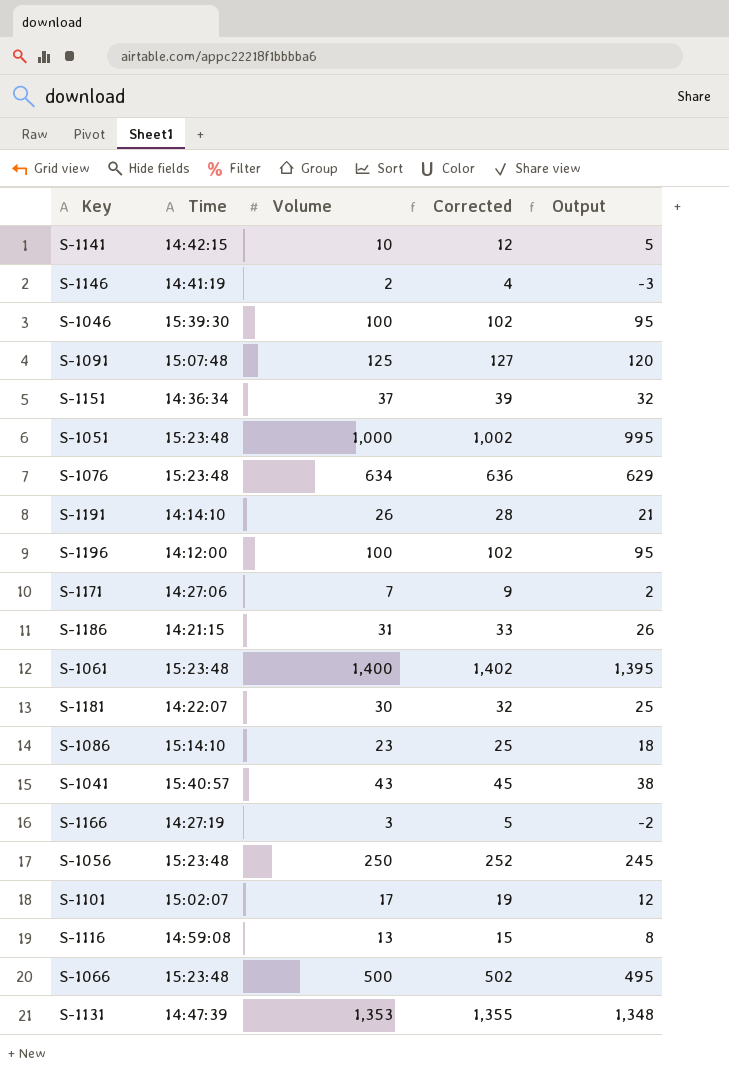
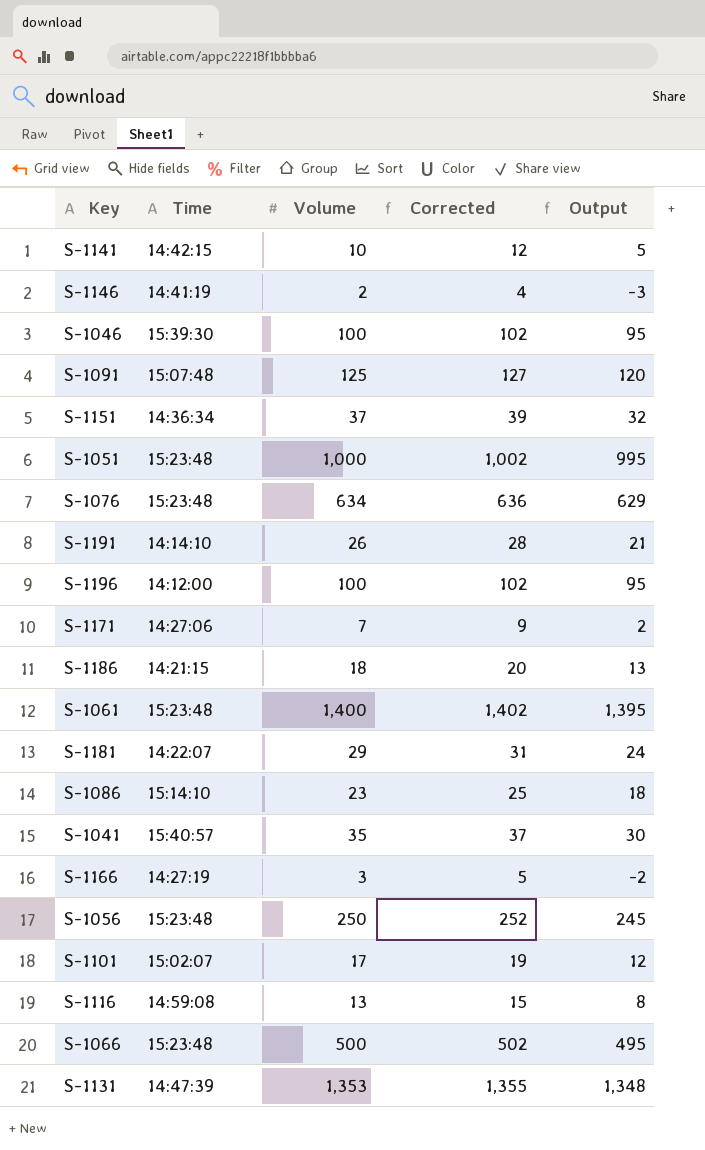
S-1186 | Volume: 31 -> 18
S-1186 | Corrected: 33 -> 20
S-1186 | Output: 26 -> 13
S-1181 | Volume: 30 -> 29
S-1181 | Corrected: 32 -> 31
S-1181 | Output: 25 -> 24
S-1041 | Volume: 43 -> 35
S-1041 | Corrected: 45 -> 37
S-1041 | Output: 38 -> 30

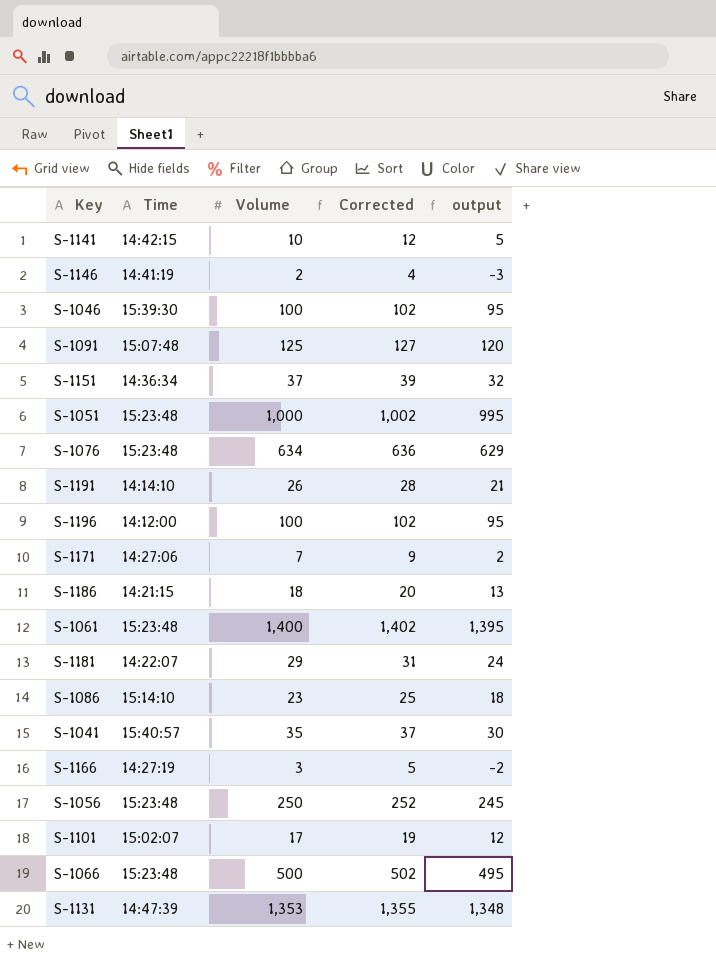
column name: Output -> output
row S-1116: 14:59:08 | 13 | 15 | 8 -> none

